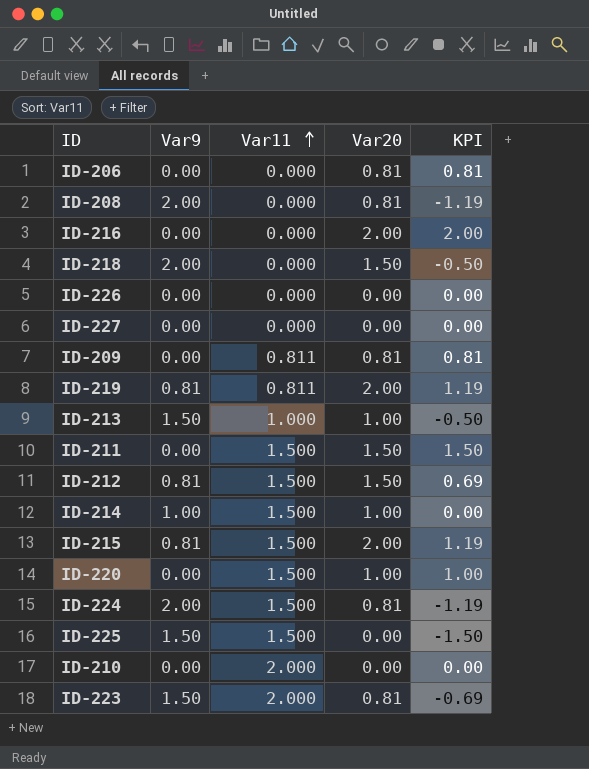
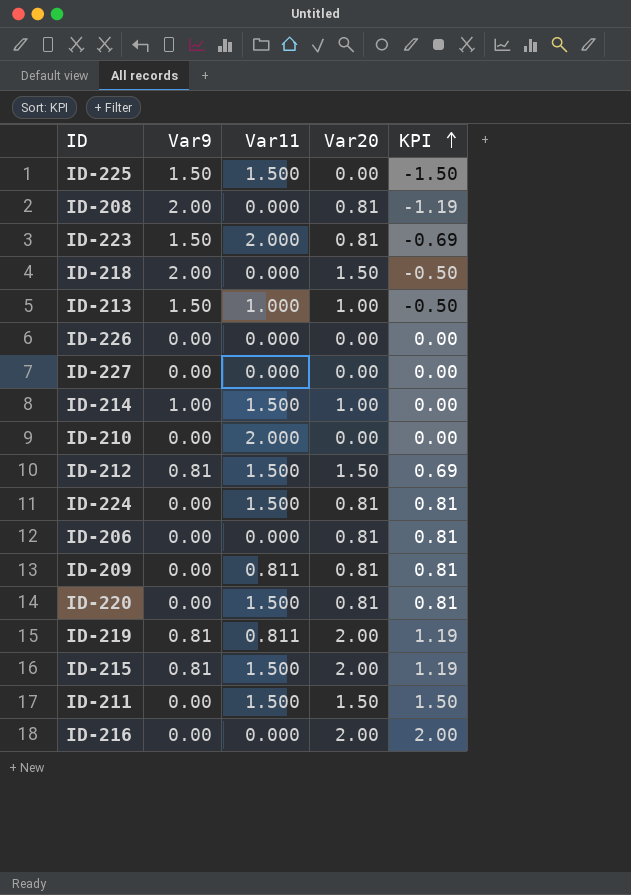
row order: Var11 ascending -> KPI ascending
ID-224 | Var9: 2.00 -> 0.00
ID-224 | KPI: -1.19 -> 0.81
ID-220 | Var20: 1.00 -> 0.81
ID-220 | KPI: 1.00 -> 0.81

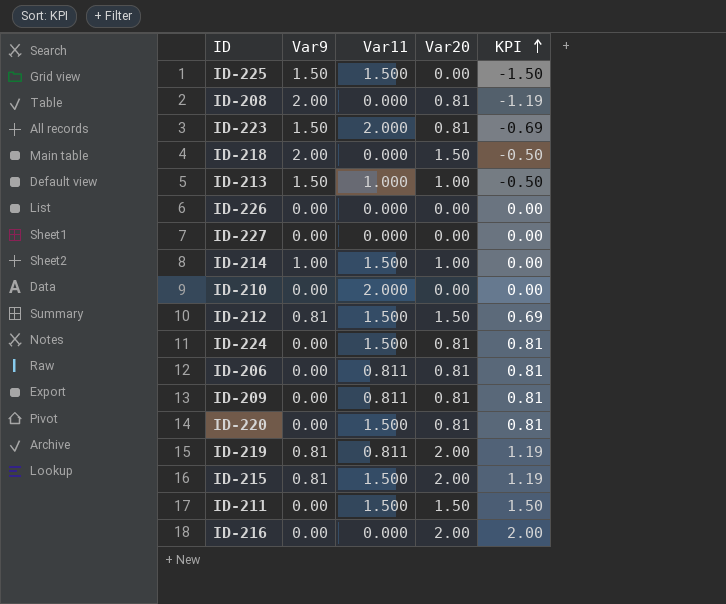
ID-206 | Var11: 0.000 -> 0.811

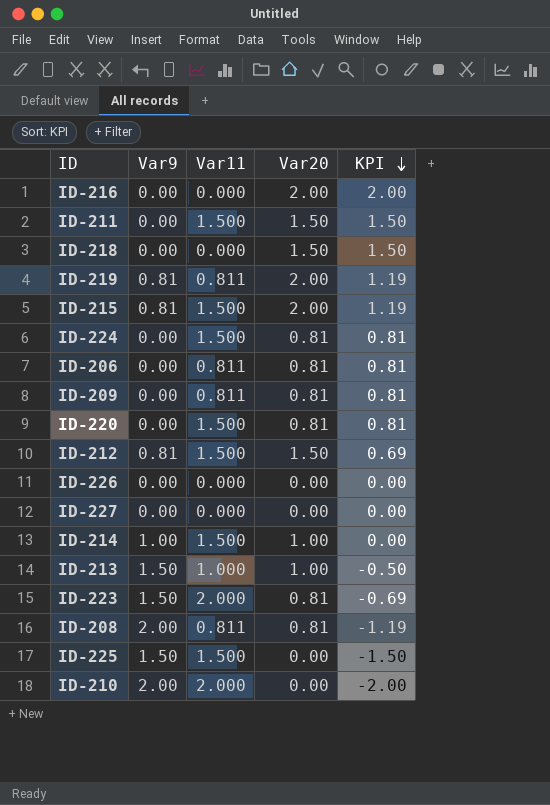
row order: KPI ascending -> KPI descending
ID-218 | Var9: 2.00 -> 0.00
ID-218 | KPI: -0.50 -> 1.50
ID-208 | Var11: 0.000 -> 0.811
ID-210 | Var9: 0.00 -> 2.00
ID-210 | KPI: 0.00 -> -2.00

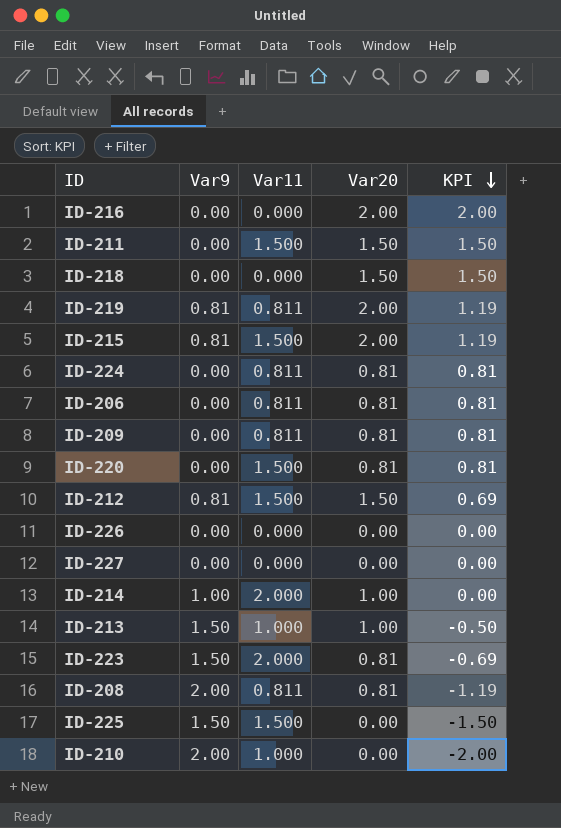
ID-224 | Var11: 1.500 -> 0.811
ID-214 | Var11: 1.500 -> 2.000
ID-210 | Var11: 2.000 -> 1.000

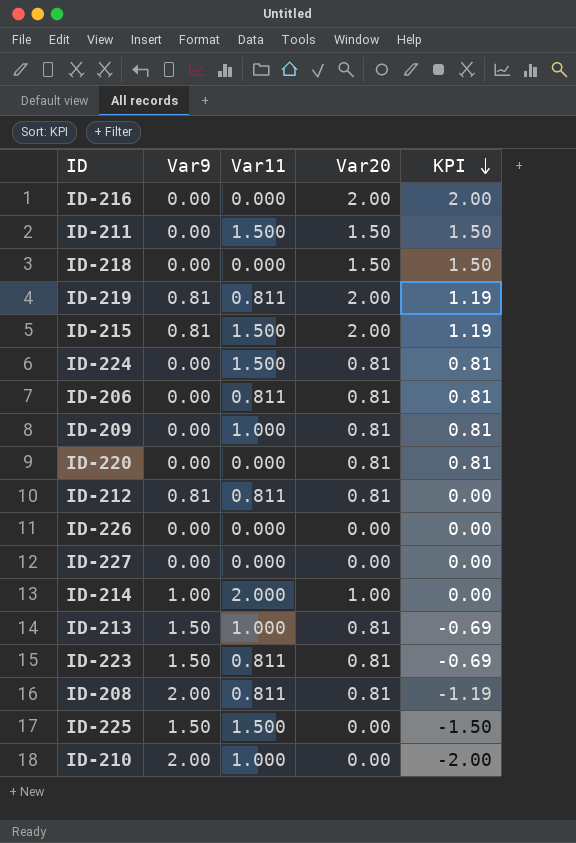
ID-224 | Var11: 0.811 -> 1.500
ID-209 | Var11: 0.811 -> 1.000
ID-220 | Var11: 1.500 -> 0.000
ID-212 | Var11: 1.500 -> 0.811
ID-212 | Var20: 1.50 -> 0.81
ID-212 | KPI: 0.69 -> 0.00
ID-213 | Var20: 1.00 -> 0.81
ID-213 | KPI: -0.50 -> -0.69
ID-223 | Var11: 2.000 -> 0.811

